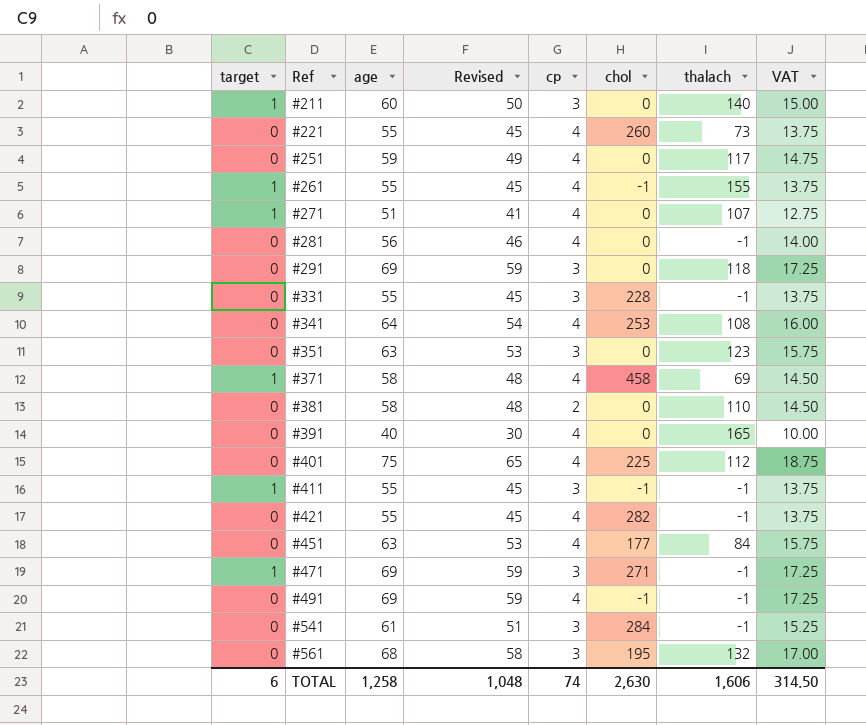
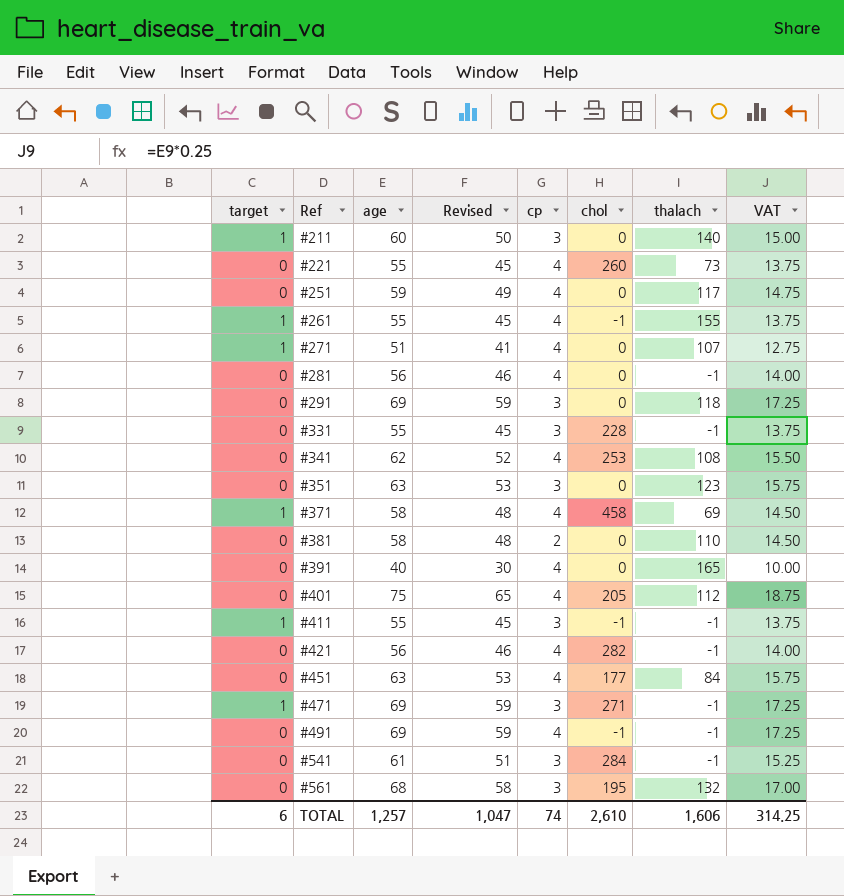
#341 | age: 64 -> 62
#341 | Revised: 54 -> 52
#341 | VAT: 16.00 -> 15.50
#401 | chol: 225 -> 205
#421 | age: 55 -> 56
#421 | Revised: 45 -> 46
#421 | VAT: 13.75 -> 14.00
TOTAL | age: 1,258 -> 1,257
TOTAL | Revised: 1,048 -> 1,047
TOTAL | chol: 2,630 -> 2,610
TOTAL | VAT: 314.50 -> 314.25

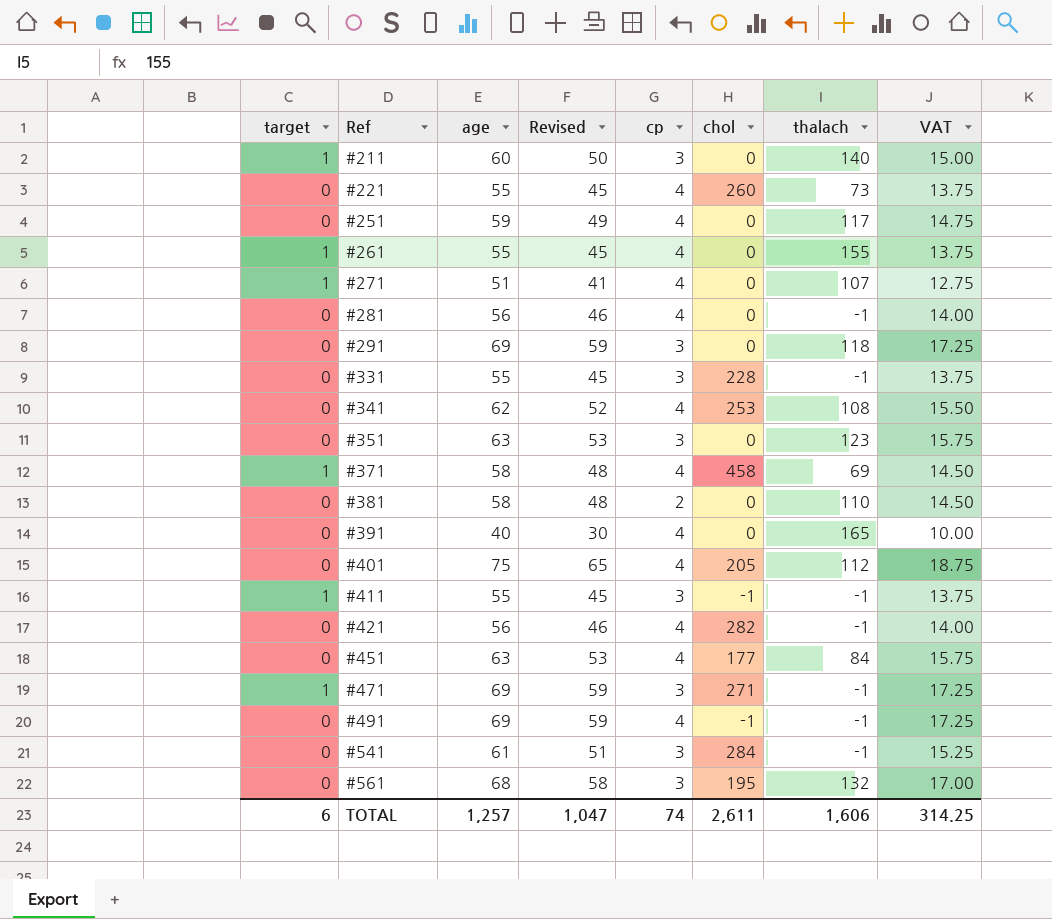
#261 | chol: -1 -> 0
TOTAL | chol: 2,610 -> 2,611

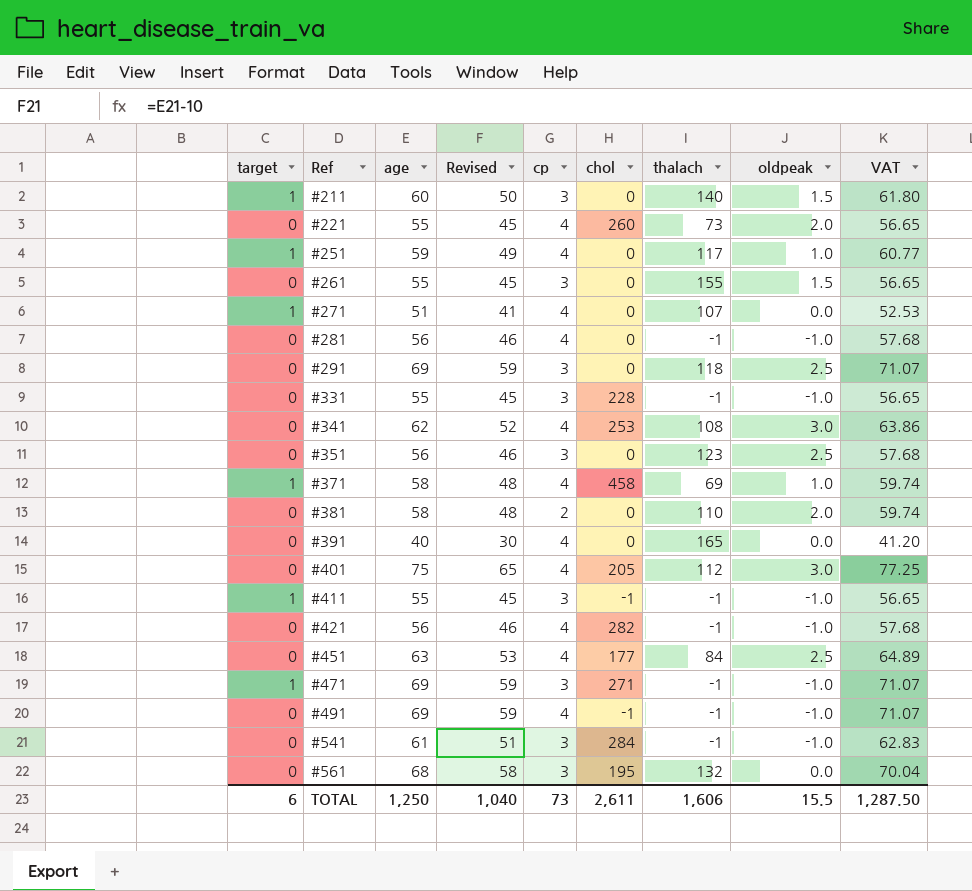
column oldpeak | position: none -> 8
column VAT | formula: [age] * 0.25 -> [age] * 1.03
#251 | target: 0 -> 1
#261 | target: 1 -> 0
#261 | cp: 4 -> 3
#351 | age: 63 -> 56
#351 | Revised: 53 -> 46
TOTAL | age: 1,257 -> 1,250
TOTAL | Revised: 1,047 -> 1,040
TOTAL | cp: 74 -> 73
TOTAL | VAT: 314.25 -> 1,287.50

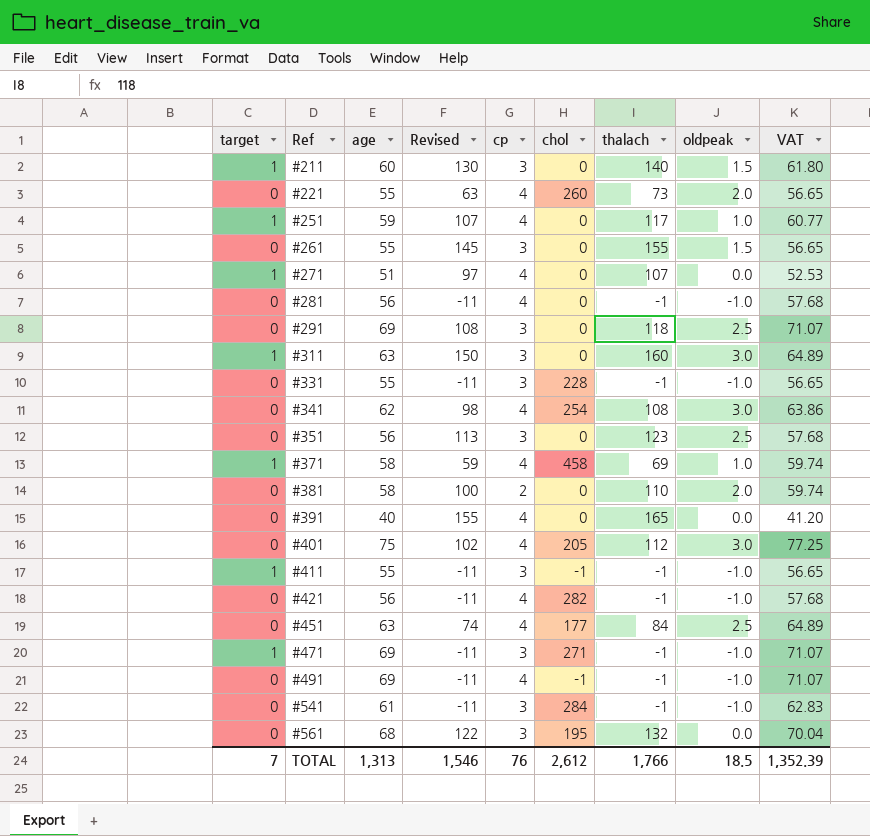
column Revised | formula: [age] - 10 -> [thalach] - 10
row #311: none -> 1 | 63 | 150 | 3 | 0 | 160 | 3.0 | 64.89
#341 | chol: 253 -> 254
TOTAL | target: 6 -> 7
TOTAL | age: 1,250 -> 1,313
TOTAL | Revised: 1,040 -> 1,546
TOTAL | cp: 73 -> 76
TOTAL | chol: 2,611 -> 2,612
TOTAL | thalach: 1,606 -> 1,766
TOTAL | oldpeak: 15.5 -> 18.5
TOTAL | VAT: 1,287.50 -> 1,352.39

